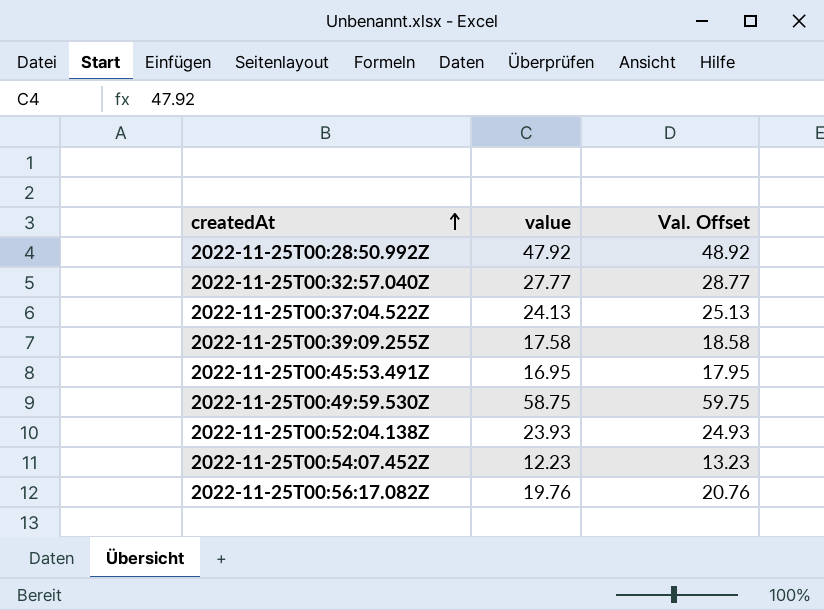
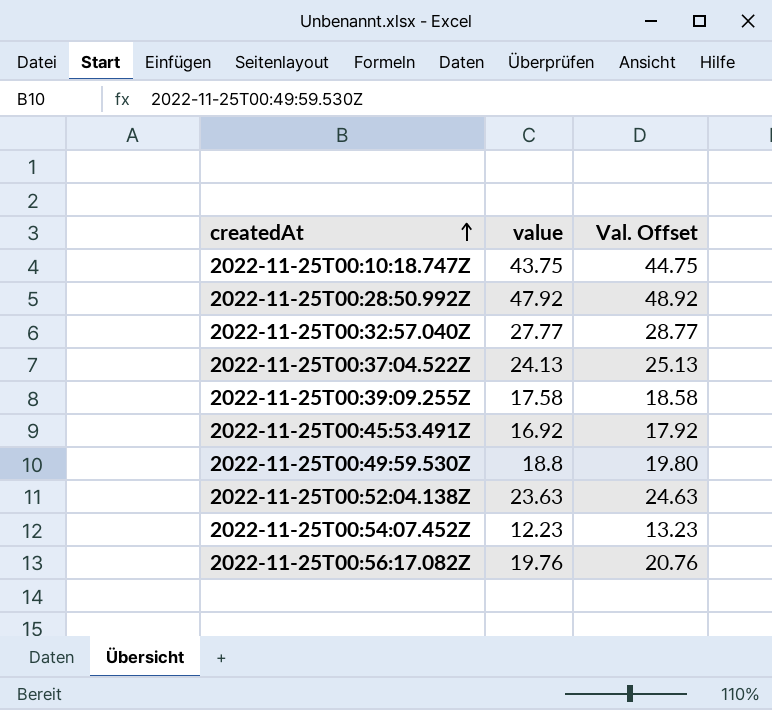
row 2022-11-25T00:10:18.747Z: none -> 43.75 | 44.75
2022-11-25T00:45:53.491Z | value: 16.95 -> 16.92
2022-11-25T00:45:53.491Z | Val. Offset: 17.95 -> 17.92
2022-11-25T00:49:59.530Z | value: 58.75 -> 18.8
2022-11-25T00:49:59.530Z | Val. Offset: 59.75 -> 19.80
2022-11-25T00:52:04.138Z | value: 23.93 -> 23.63
2022-11-25T00:52:04.138Z | Val. Offset: 24.93 -> 24.63

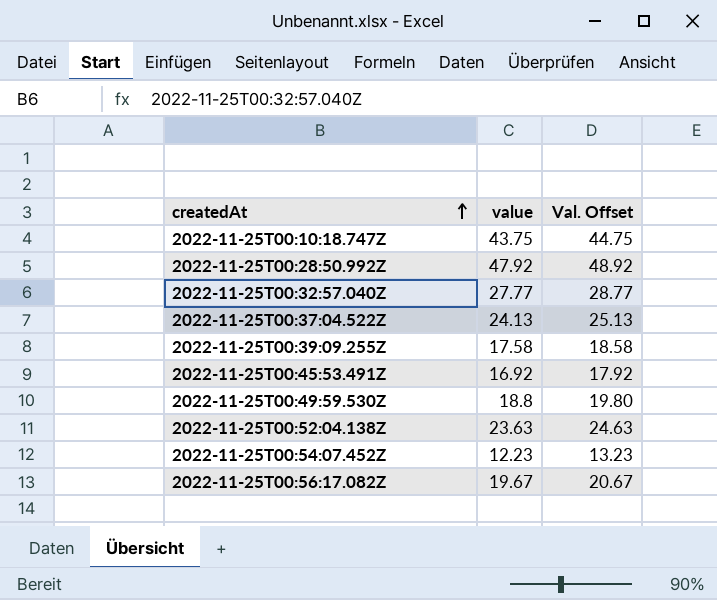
2022-11-25T00:56:17.082Z | value: 19.76 -> 19.67
2022-11-25T00:56:17.082Z | Val. Offset: 20.76 -> 20.67

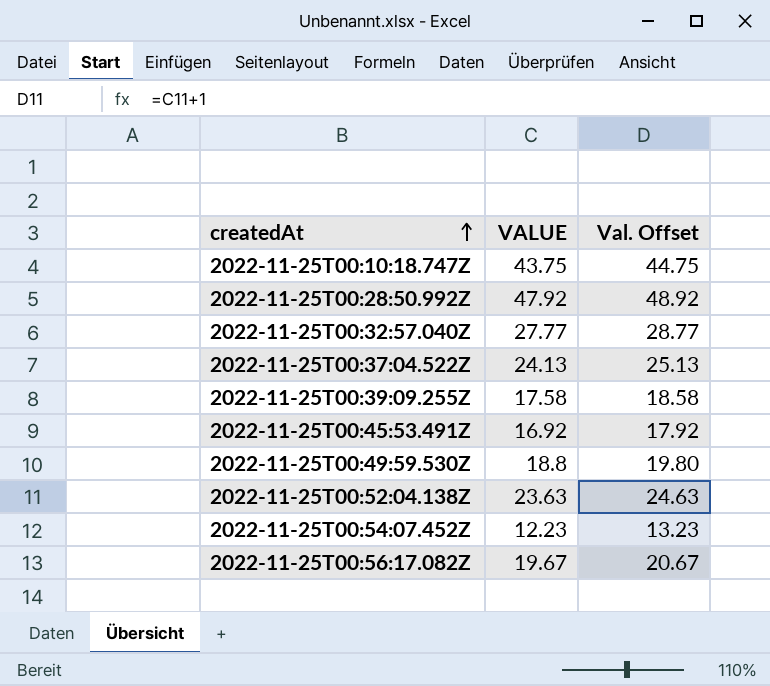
column name: value -> VALUE

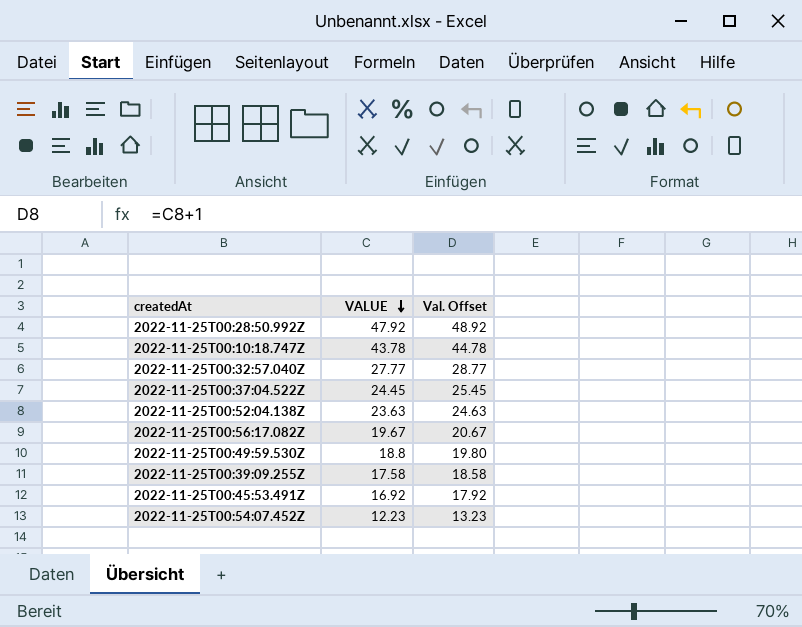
row order: createdAt ascending -> VALUE descending
2022-11-25T00:10:18.747Z | VALUE: 43.75 -> 43.78
2022-11-25T00:10:18.747Z | Val. Offset: 44.75 -> 44.78
2022-11-25T00:37:04.522Z | VALUE: 24.13 -> 24.45
2022-11-25T00:37:04.522Z | Val. Offset: 25.13 -> 25.45

